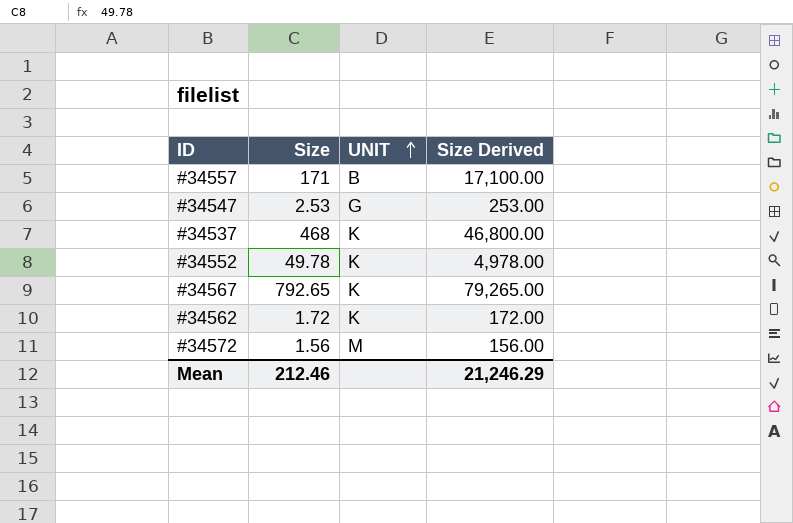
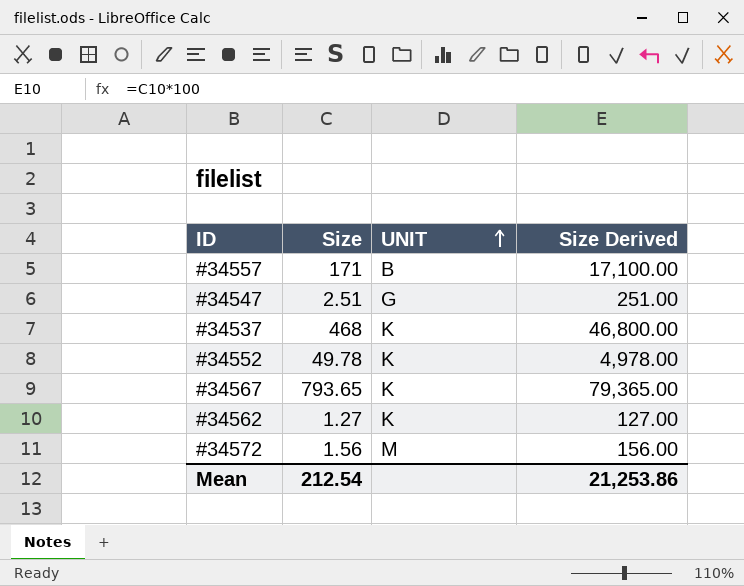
#34547 | Size: 2.53 -> 2.51
#34547 | Size Derived: 253.00 -> 251.00
#34567 | Size: 792.65 -> 793.65
#34567 | Size Derived: 79,265.00 -> 79,365.00
#34562 | Size: 1.72 -> 1.27
#34562 | Size Derived: 172.00 -> 127.00
Mean | Size: 212.46 -> 212.54
Mean | Size Derived: 21,246.29 -> 21,253.86

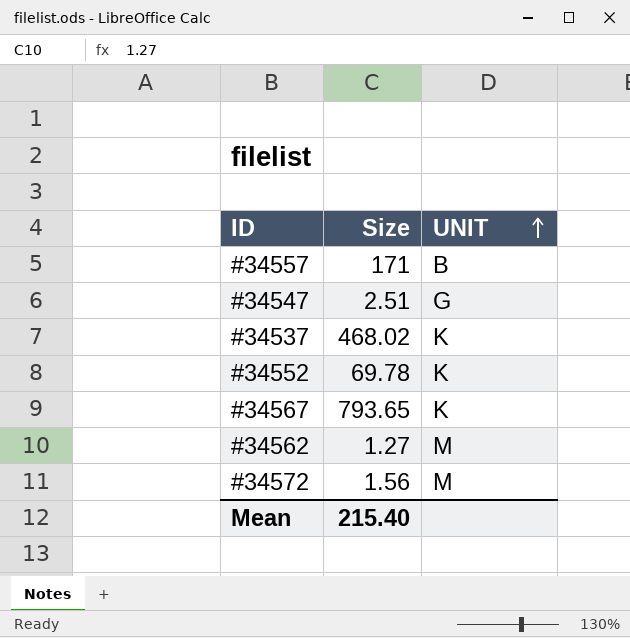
column Size Derived | formula: [Size] * 100 -> none
#34537 | Size: 468 -> 468.02
#34552 | Size: 49.78 -> 69.78
#34562 | UNIT: K -> M
Mean | Size: 212.54 -> 215.40

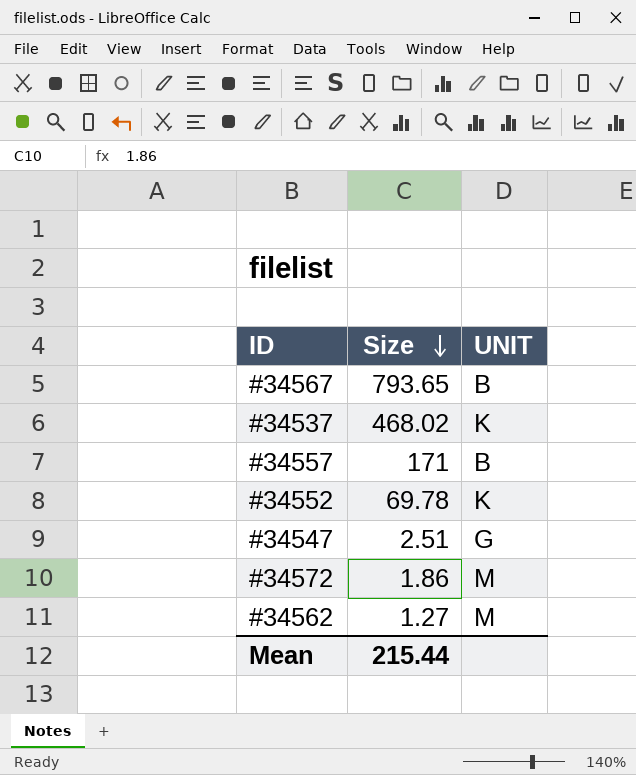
row order: UNIT ascending -> Size descending
#34567 | UNIT: K -> B
#34572 | Size: 1.56 -> 1.86
Mean | Size: 215.40 -> 215.44

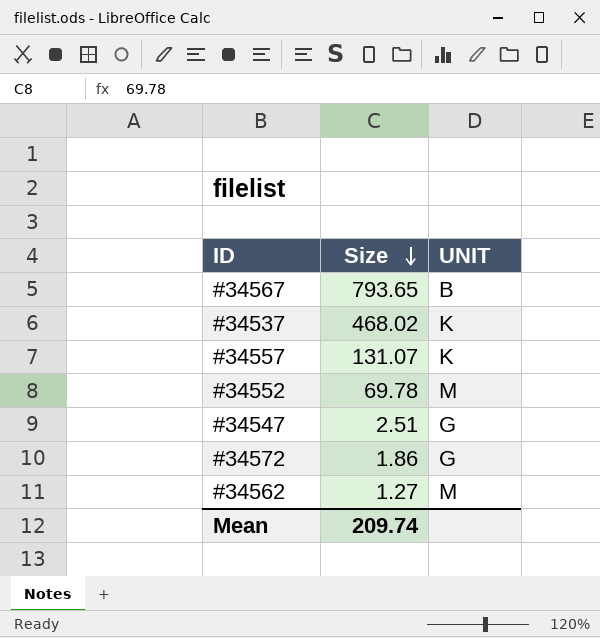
#34557 | Size: 171 -> 131.07
#34557 | UNIT: B -> K
#34552 | UNIT: K -> M
#34572 | UNIT: M -> G
Mean | Size: 215.44 -> 209.74

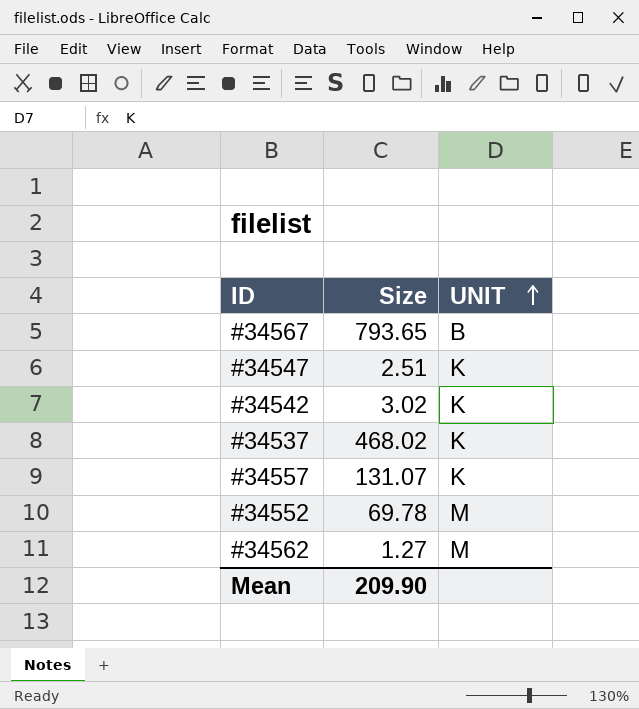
row order: Size descending -> UNIT ascending
row #34572: 1.86 | G -> none
#34547 | UNIT: G -> K
row #34542: none -> 3.02 | K
Mean | Size: 209.74 -> 209.90

